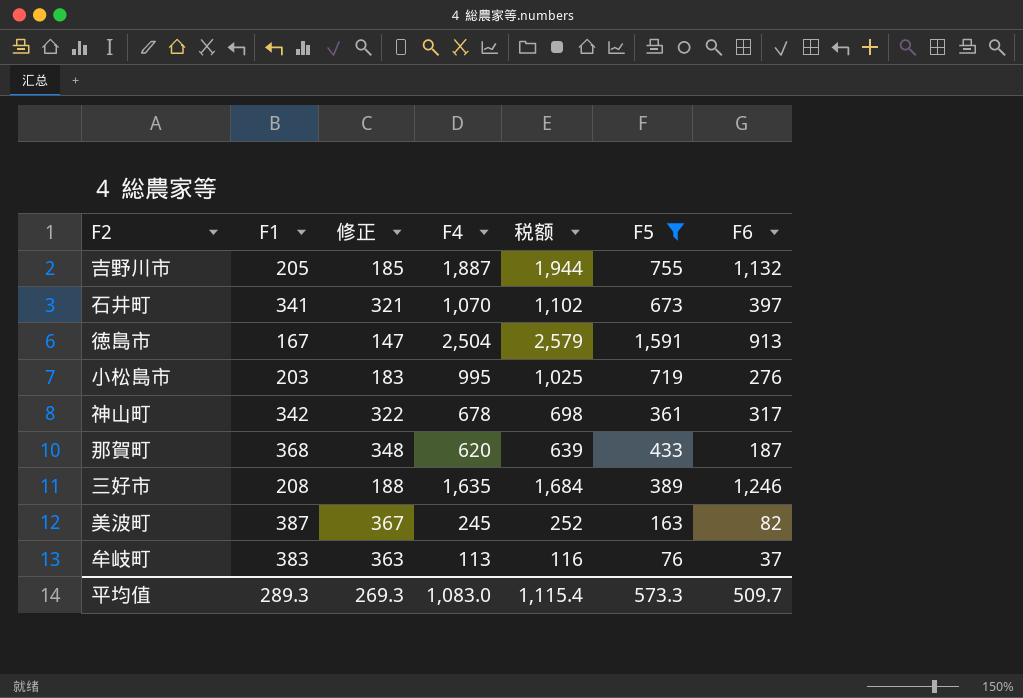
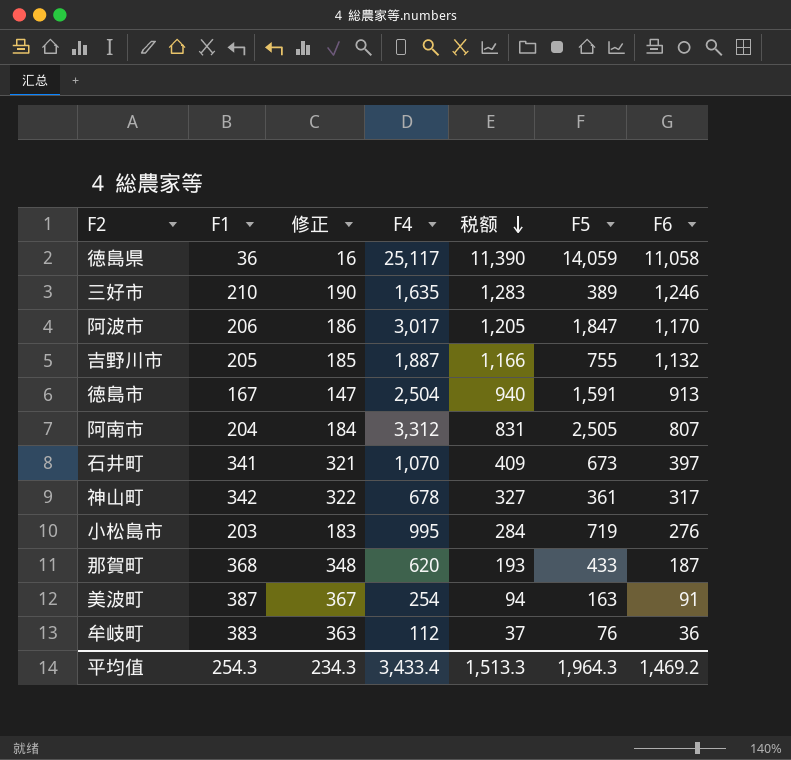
filter: F5 <= 1,591 -> none
row order: none -> 税额 descending
column 税额 | formula: [F4] * 1.03 -> [F6] * 1.03
三好市 | F1: 208 -> 210
三好市 | 修正: 188 -> 190
美波町 | F4: 245 -> 254
美波町 | F6: 82 -> 91
牟岐町 | F4: 113 -> 112
牟岐町 | F6: 37 -> 36
平均值 | F1: 289.3 -> 254.3
平均值 | 修正: 269.3 -> 234.3
平均值 | F4: 1,083.0 -> 3,433.4
平均值 | 税额: 1,115.4 -> 1,513.3
平均值 | F5: 573.3 -> 1,964.3
平均值 | F6: 509.7 -> 1,469.2

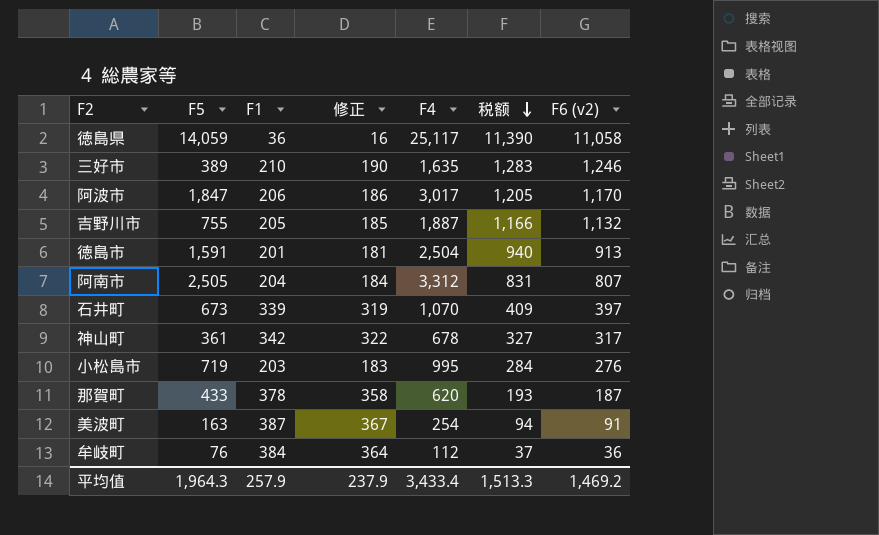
column F5 | position: 6 -> 2
column name: F6 -> F6 (v2)
徳島市 | F1: 167 -> 201
徳島市 | 修正: 147 -> 181
石井町 | F1: 341 -> 339
石井町 | 修正: 321 -> 319
那賀町 | F1: 368 -> 378
那賀町 | 修正: 348 -> 358
牟岐町 | F1: 383 -> 384
牟岐町 | 修正: 363 -> 364
平均值 | F1: 254.3 -> 257.9
平均值 | 修正: 234.3 -> 237.9

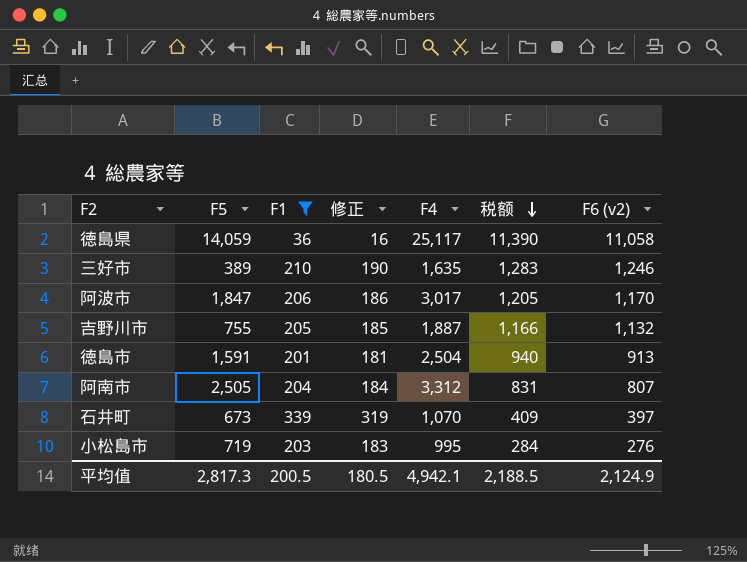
filter: none -> F1 <= 339
平均值 | F5: 1,964.3 -> 2,817.3
平均值 | F1: 257.9 -> 200.5
平均值 | 修正: 237.9 -> 180.5
平均值 | F4: 3,433.4 -> 4,942.1
平均值 | 税额: 1,513.3 -> 2,188.5
平均值 | F6 (v2): 1,469.2 -> 2,124.9

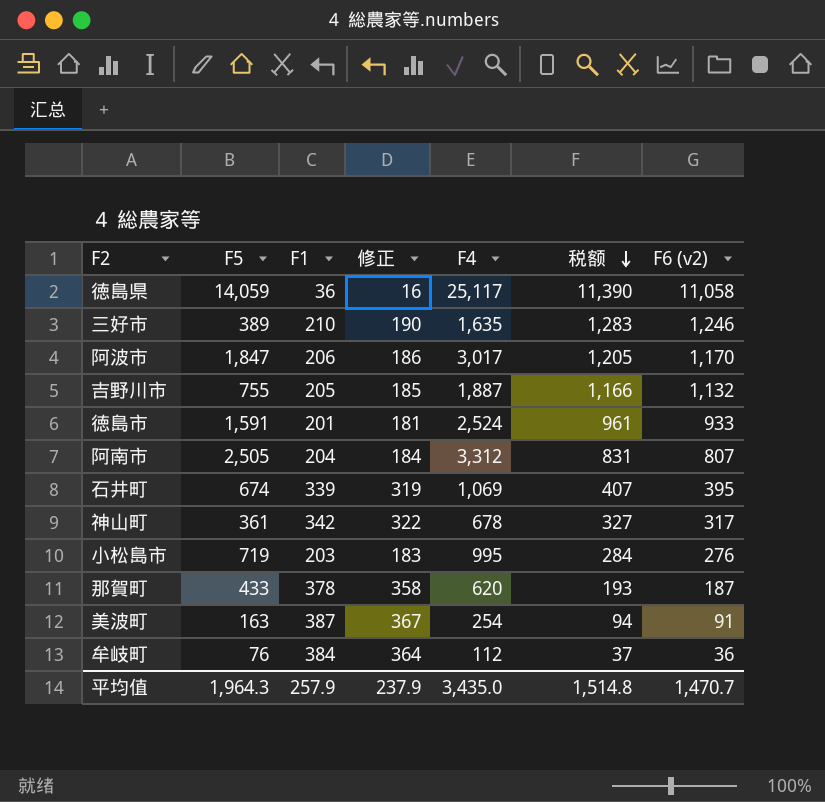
filter: F1 <= 339 -> none
徳島市 | F4: 2,504 -> 2,524
徳島市 | 税额: 940 -> 961
徳島市 | F6 (v2): 913 -> 933
石井町 | F5: 673 -> 674
石井町 | F4: 1,070 -> 1,069
石井町 | 税额: 409 -> 407
石井町 | F6 (v2): 397 -> 395
平均值 | F5: 2,817.3 -> 1,964.3
平均值 | F1: 200.5 -> 257.9
平均值 | 修正: 180.5 -> 237.9
平均值 | F4: 4,942.1 -> 3,435.0
平均值 | 税额: 2,188.5 -> 1,514.8
平均值 | F6 (v2): 2,124.9 -> 1,470.7

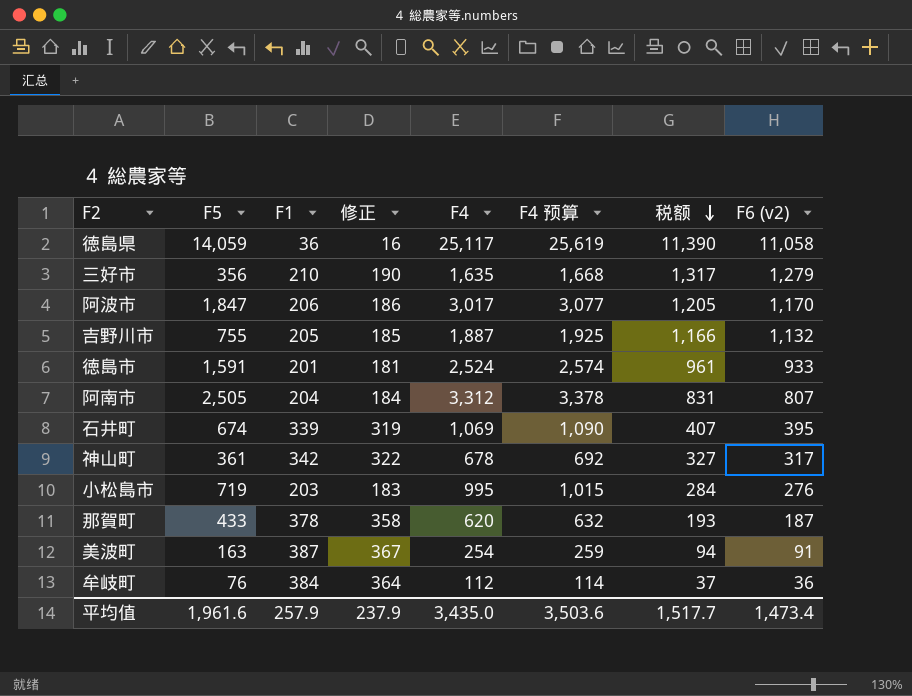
column F4 预算 | formula: none -> [F4] * 1.02
三好市 | F5: 389 -> 356
三好市 | 税额: 1,283 -> 1,317
三好市 | F6 (v2): 1,246 -> 1,279
平均值 | F5: 1,964.3 -> 1,961.6
平均值 | 税额: 1,514.8 -> 1,517.7
平均值 | F6 (v2): 1,470.7 -> 1,473.4

